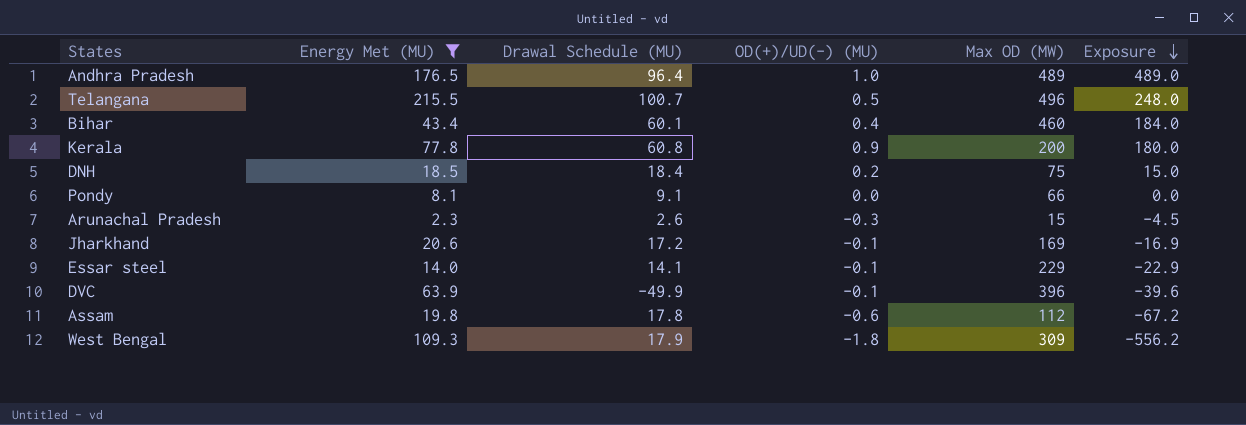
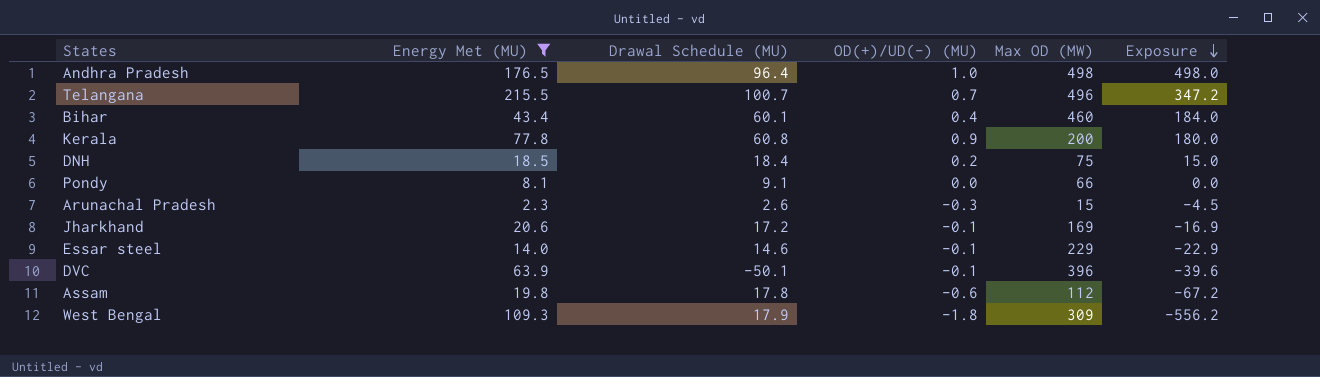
Andhra Pradesh | Max OD (MW): 489 -> 498
Andhra Pradesh | Exposure: 489.0 -> 498.0
Telangana | OD(+)/UD(-) (MU): 0.5 -> 0.7
Telangana | Exposure: 248.0 -> 347.2
Essar steel | Drawal Schedule (MU): 14.1 -> 14.6
DVC | Drawal Schedule (MU): -49.9 -> -50.1

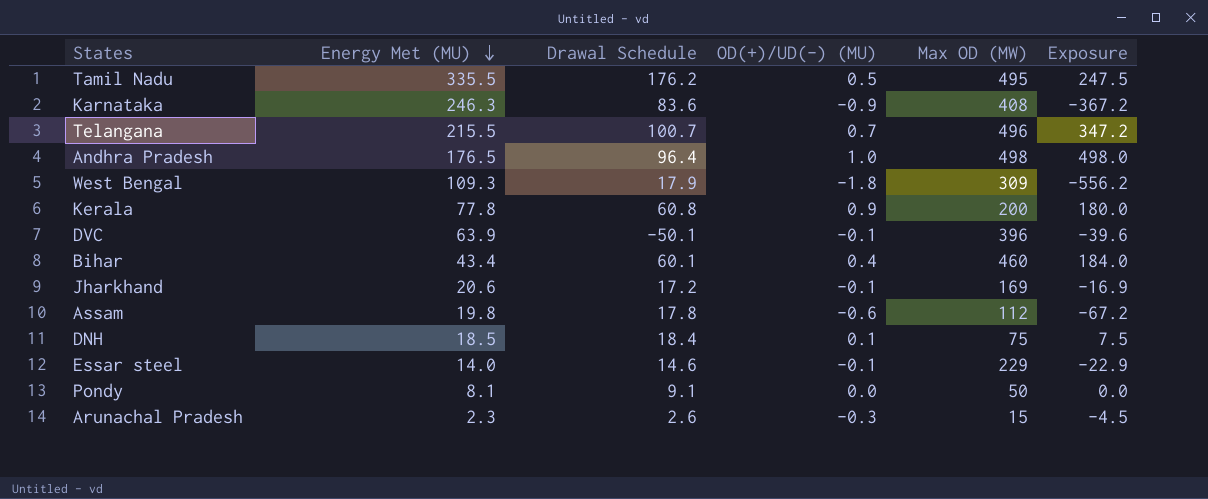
filter: Energy Met (MU) <= 215.5 -> none
row order: Exposure descending -> Energy Met (MU) descending
column name: Drawal Schedule (MU) -> Drawal Schedule
DNH | OD(+)/UD(-) (MU): 0.2 -> 0.1
DNH | Exposure: 15.0 -> 7.5
Pondy | Max OD (MW): 66 -> 50

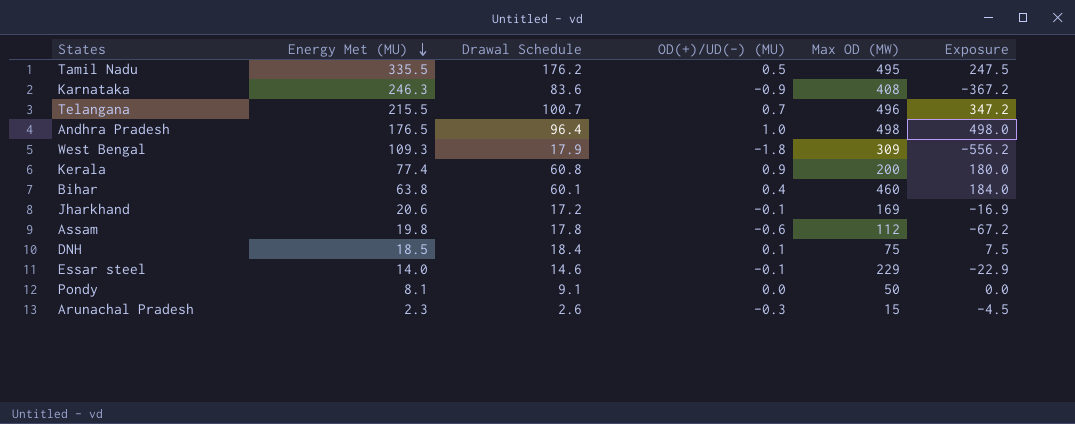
row DVC: 63.9 | -50.1 | -0.1 | 396 | -39.6 -> none
Kerala | Energy Met (MU): 77.8 -> 77.4
Bihar | Energy Met (MU): 43.4 -> 63.8

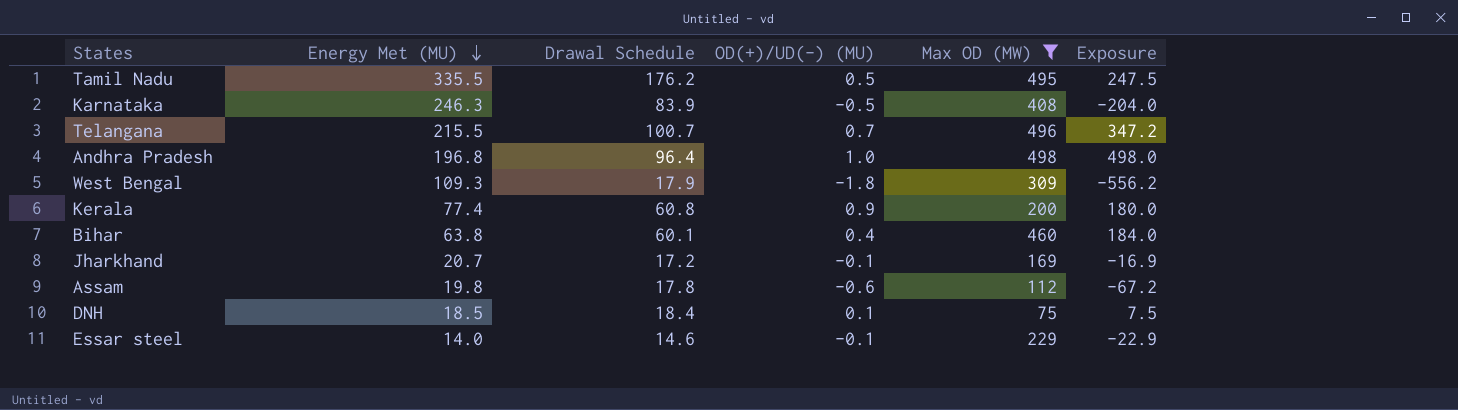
filter: none -> Max OD (MW) >= 75
Karnataka | Drawal Schedule: 83.6 -> 83.9
Karnataka | OD(+)/UD(-) (MU): -0.9 -> -0.5
Karnataka | Exposure: -367.2 -> -204.0
Andhra Pradesh | Energy Met (MU): 176.5 -> 196.8
Jharkhand | Energy Met (MU): 20.6 -> 20.7

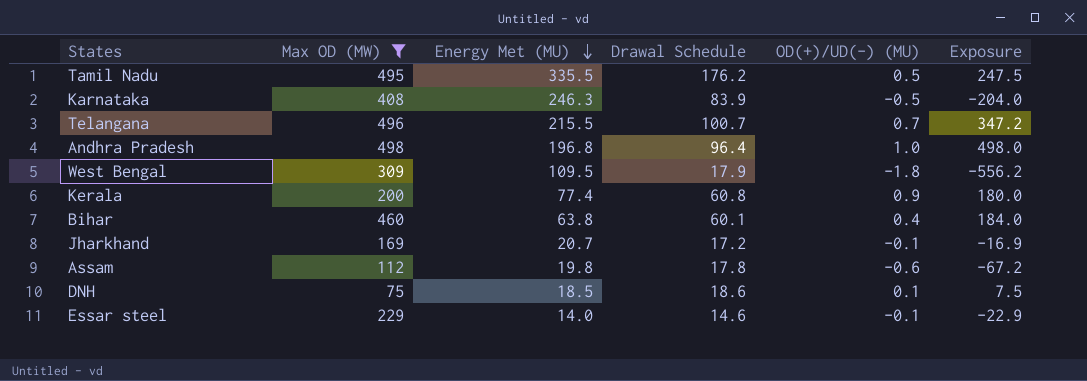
column Max OD (MW) | position: 5 -> 2
West Bengal | Energy Met (MU): 109.3 -> 109.5
DNH | Drawal Schedule: 18.4 -> 18.6

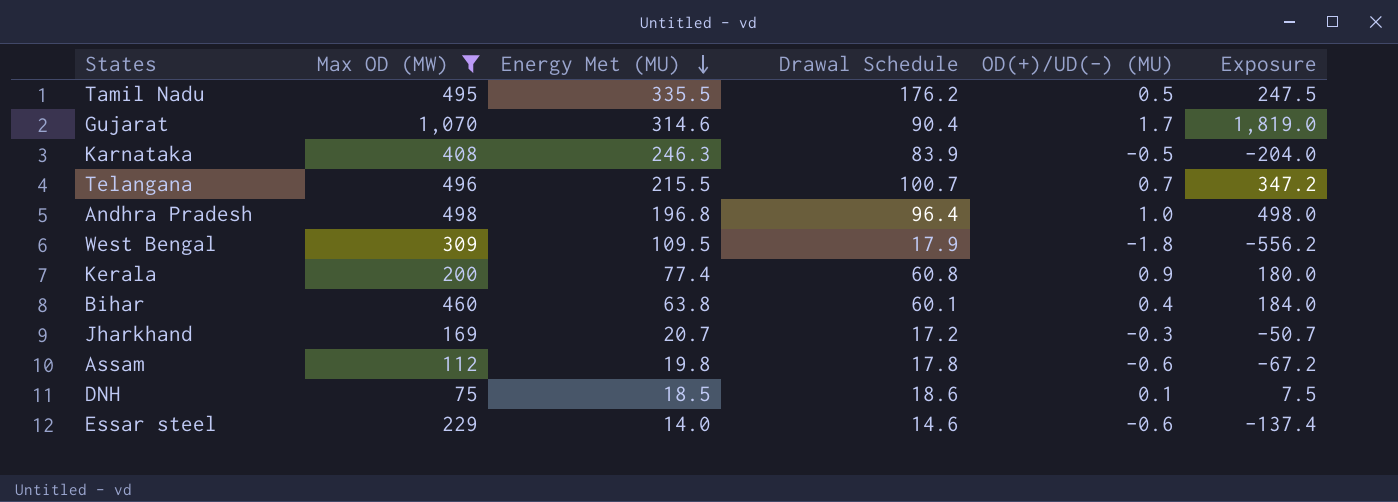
row Gujarat: none -> 1,070 | 314.6 | 90.4 | 1.7 | 1,819.0
Jharkhand | OD(+)/UD(-) (MU): -0.1 -> -0.3
Jharkhand | Exposure: -16.9 -> -50.7
Essar steel | OD(+)/UD(-) (MU): -0.1 -> -0.6
Essar steel | Exposure: -22.9 -> -137.4

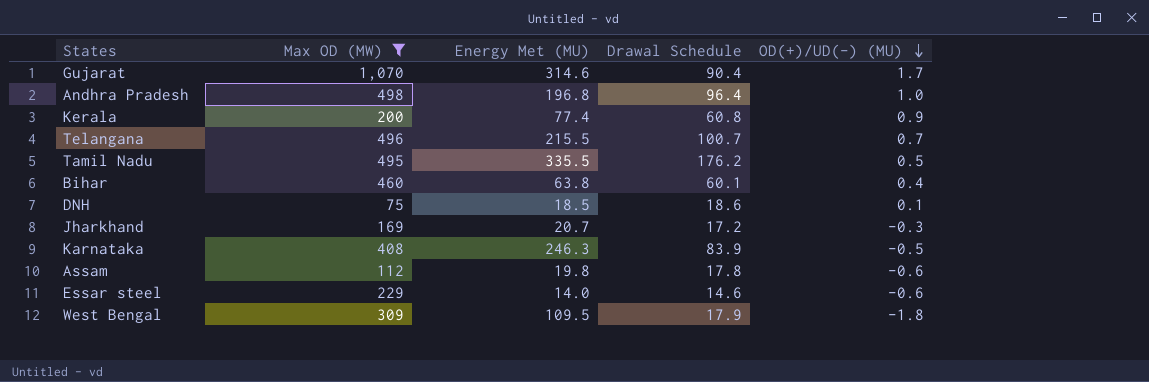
row order: Energy Met (MU) descending -> OD(+)/UD(-) (MU) descending
column Exposure | formula: [Max OD (MW)] * [OD(+)/UD(-) (MU)] -> none

